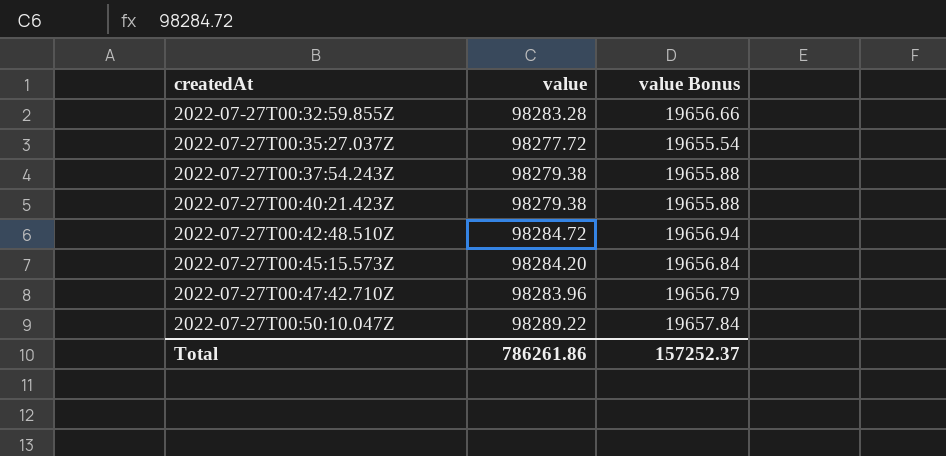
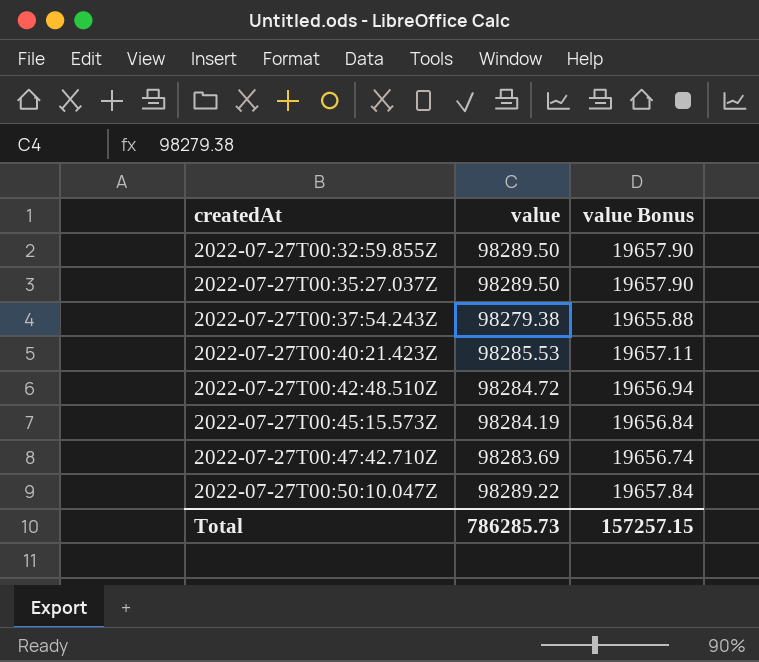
2022-07-27T00:32:59.855Z | value: 98283.28 -> 98289.50
2022-07-27T00:32:59.855Z | value Bonus: 19656.66 -> 19657.90
2022-07-27T00:35:27.037Z | value: 98277.72 -> 98289.50
2022-07-27T00:35:27.037Z | value Bonus: 19655.54 -> 19657.90
2022-07-27T00:40:21.423Z | value: 98279.38 -> 98285.53
2022-07-27T00:40:21.423Z | value Bonus: 19655.88 -> 19657.11
2022-07-27T00:45:15.573Z | value: 98284.20 -> 98284.19
2022-07-27T00:47:42.710Z | value: 98283.96 -> 98283.69
2022-07-27T00:47:42.710Z | value Bonus: 19656.79 -> 19656.74
Total | value: 786261.86 -> 786285.73
Total | value Bonus: 157252.37 -> 157257.15

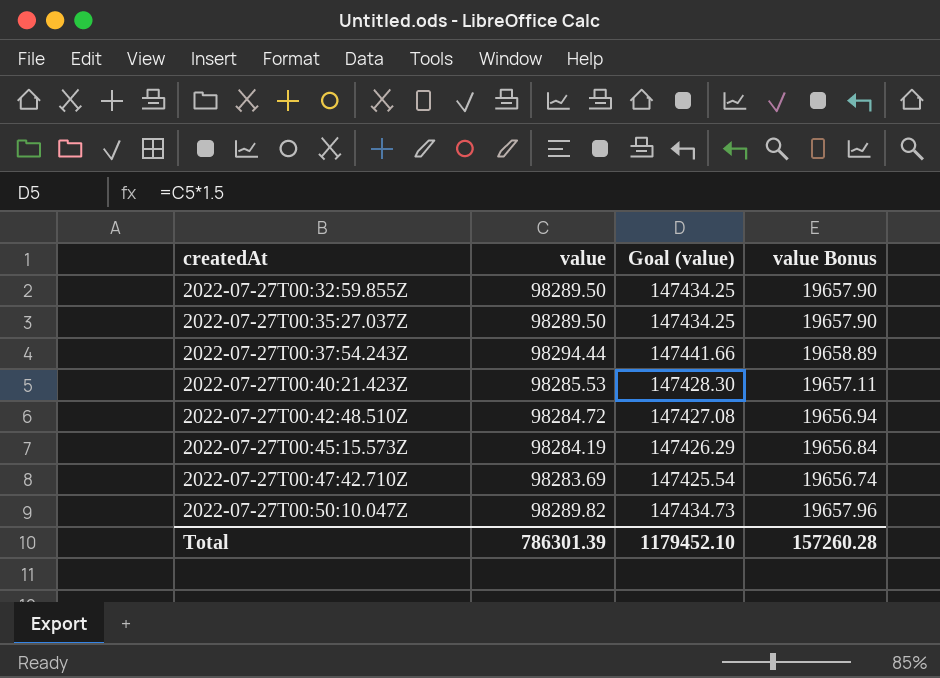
column Goal (value) | formula: none -> [value] * 1.5
2022-07-27T00:37:54.243Z | value: 98279.38 -> 98294.44
2022-07-27T00:37:54.243Z | value Bonus: 19655.88 -> 19658.89
2022-07-27T00:50:10.047Z | value: 98289.22 -> 98289.82
2022-07-27T00:50:10.047Z | value Bonus: 19657.84 -> 19657.96
Total | value: 786285.73 -> 786301.39
Total | value Bonus: 157257.15 -> 157260.28

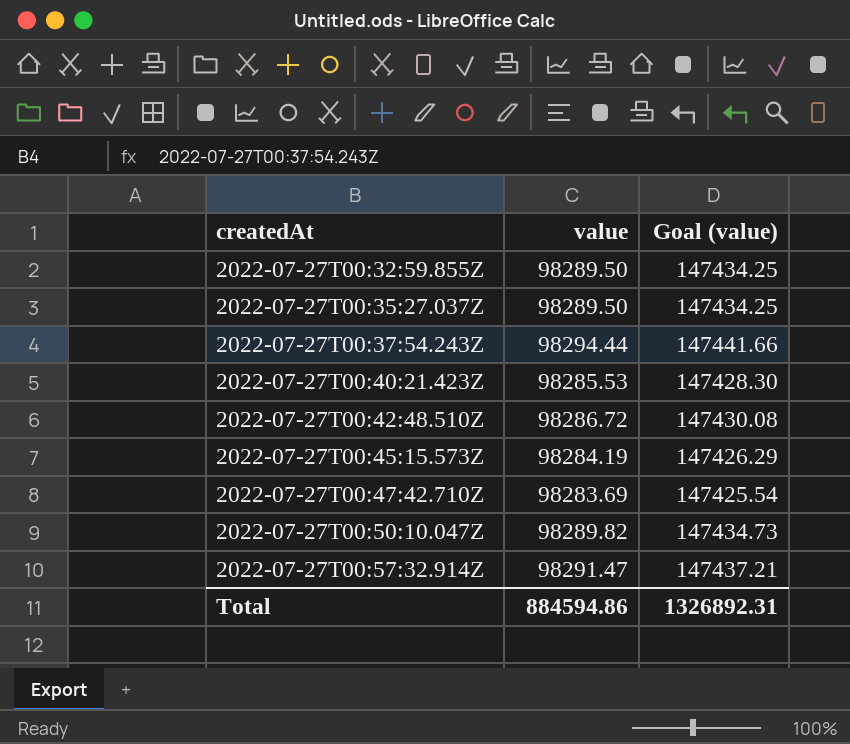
column value Bonus | formula: [value] * 0.2 -> none
2022-07-27T00:42:48.510Z | value: 98284.72 -> 98286.72
2022-07-27T00:42:48.510Z | Goal (value): 147427.08 -> 147430.08
row 2022-07-27T00:57:32.914Z: none -> 98291.47 | 147437.21
Total | value: 786301.39 -> 884594.86
Total | Goal (value): 1179452.10 -> 1326892.31

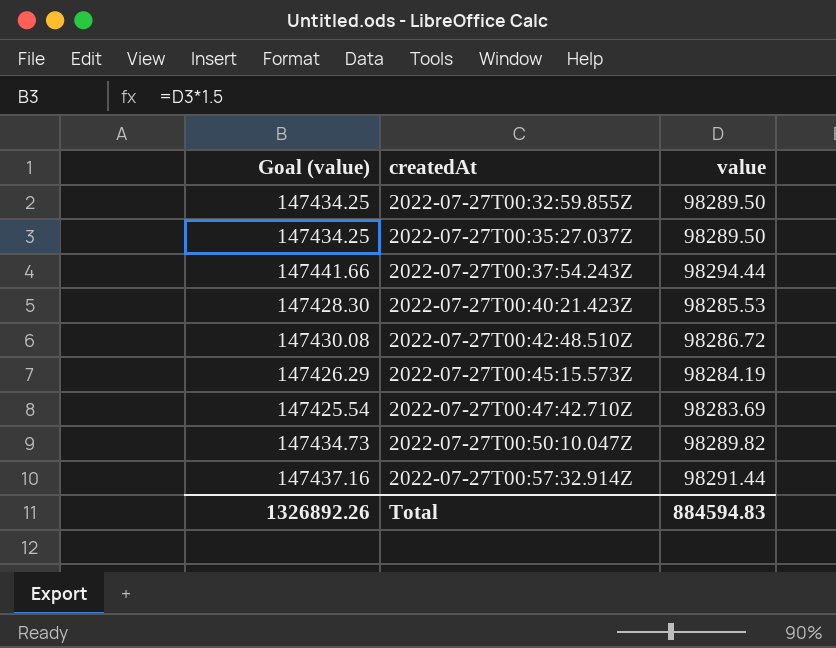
column Goal (value) | position: 3 -> 1
2022-07-27T00:57:32.914Z | Goal (value): 147437.21 -> 147437.16
2022-07-27T00:57:32.914Z | value: 98291.47 -> 98291.44
Total | Goal (value): 1326892.31 -> 1326892.26
Total | value: 884594.86 -> 884594.83

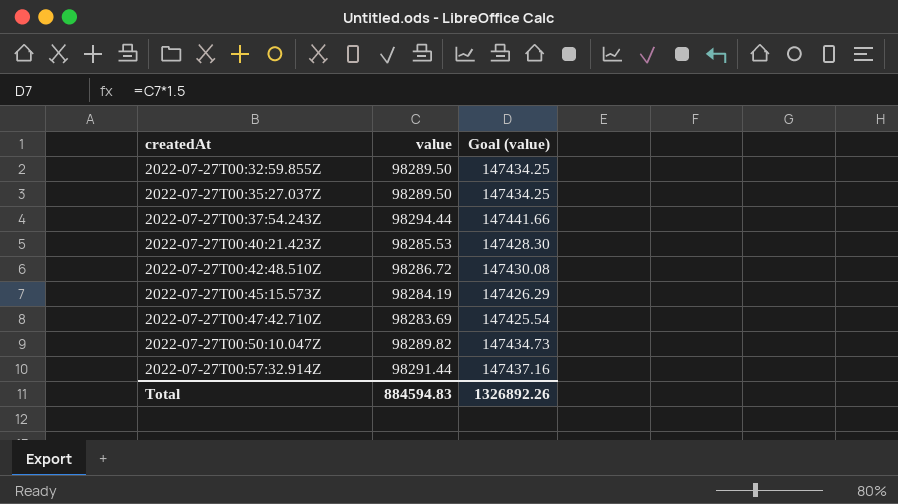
column Goal (value) | position: 1 -> 3

